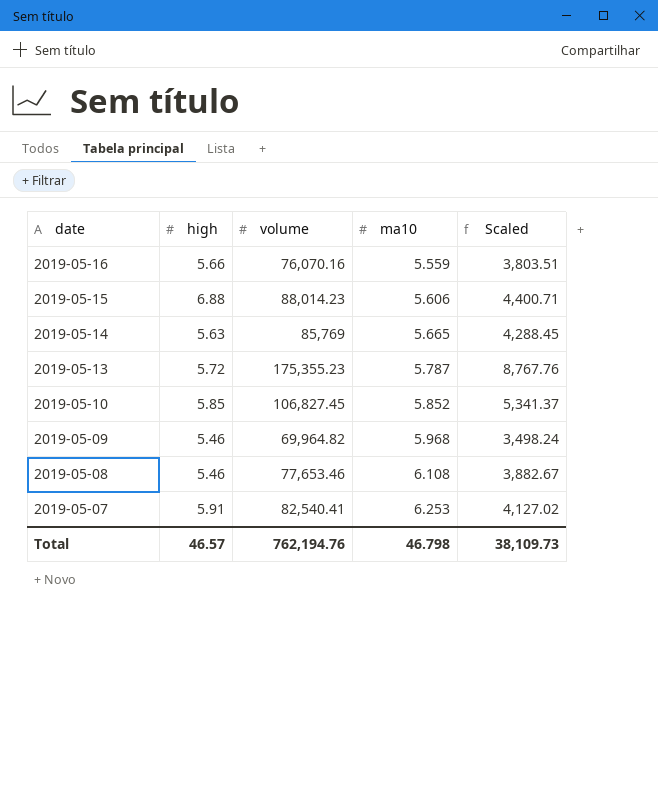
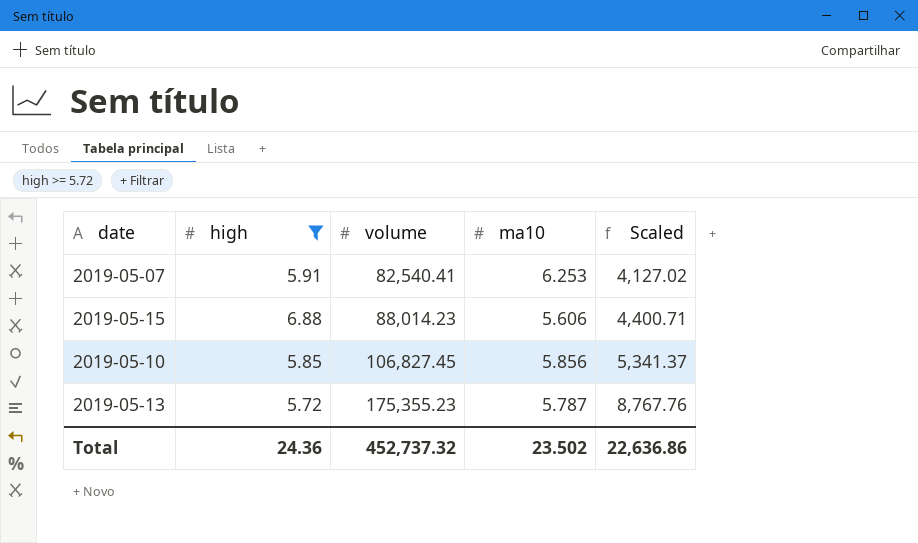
filter: none -> high >= 5.72
row order: date descending -> volume ascending
2019-05-10 | ma10: 5.852 -> 5.856
Total | high: 46.57 -> 24.36
Total | volume: 762,194.76 -> 452,737.32
Total | ma10: 46.798 -> 23.502
Total | Scaled: 38,109.73 -> 22,636.86

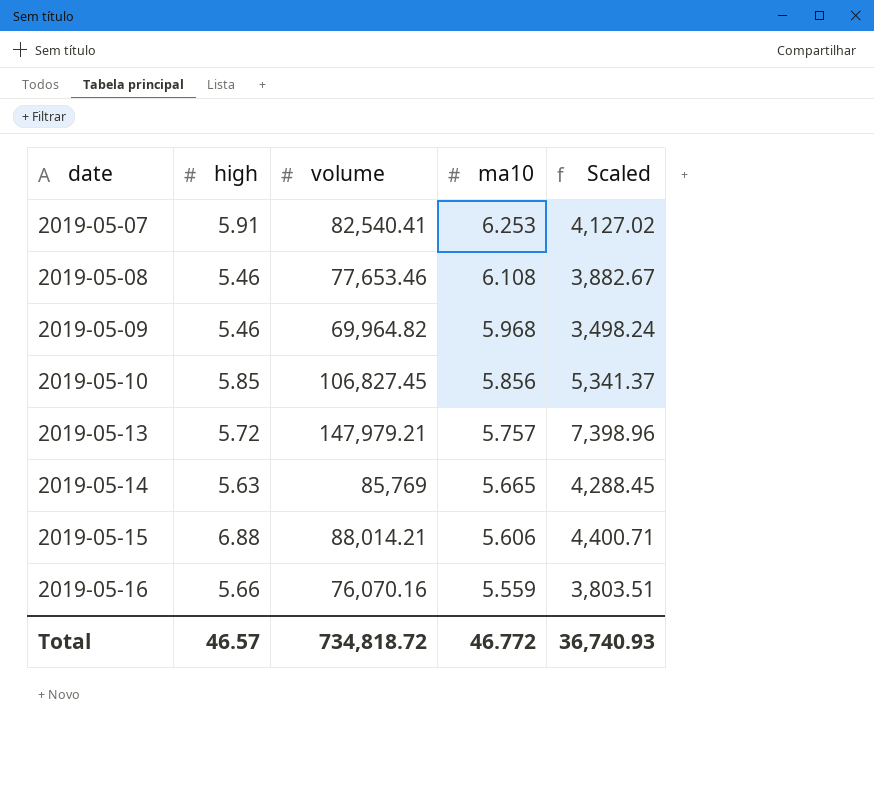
filter: high >= 5.72 -> none
row order: volume ascending -> date ascending
2019-05-13 | volume: 175,355.23 -> 147,979.21
2019-05-13 | ma10: 5.787 -> 5.757
2019-05-13 | Scaled: 8,767.76 -> 7,398.96
2019-05-15 | volume: 88,014.23 -> 88,014.21
Total | high: 24.36 -> 46.57
Total | volume: 452,737.32 -> 734,818.72
Total | ma10: 23.502 -> 46.772
Total | Scaled: 22,636.86 -> 36,740.93

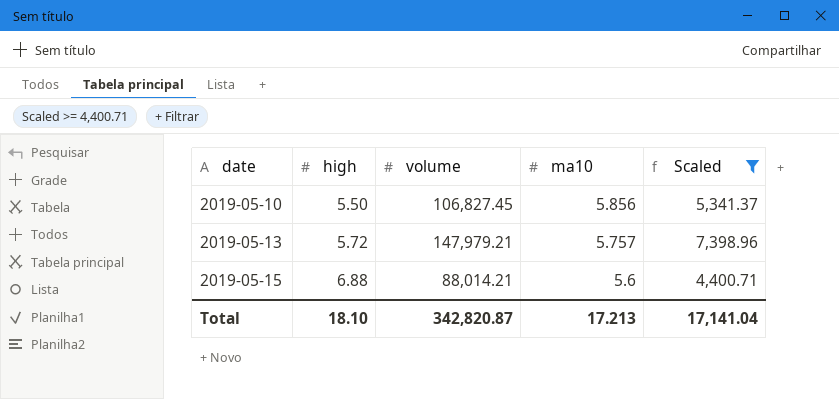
filter: none -> Scaled >= 4,400.71
2019-05-10 | high: 5.85 -> 5.50
2019-05-15 | ma10: 5.606 -> 5.6
Total | high: 46.57 -> 18.10
Total | volume: 734,818.72 -> 342,820.87
Total | ma10: 46.772 -> 17.213
Total | Scaled: 36,740.93 -> 17,141.04

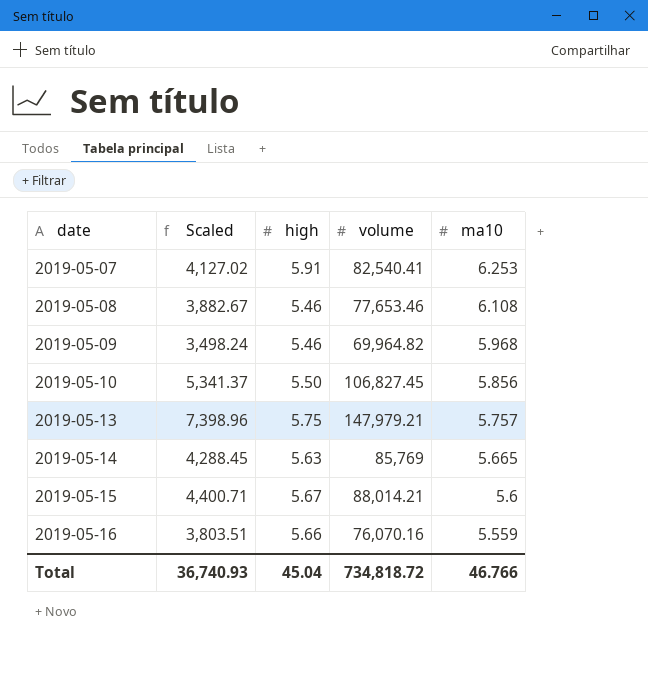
filter: Scaled >= 4,400.71 -> none
column Scaled | position: 5 -> 2
2019-05-13 | high: 5.72 -> 5.75
2019-05-15 | high: 6.88 -> 5.67
Total | Scaled: 17,141.04 -> 36,740.93
Total | high: 18.10 -> 45.04
Total | volume: 342,820.87 -> 734,818.72
Total | ma10: 17.213 -> 46.766

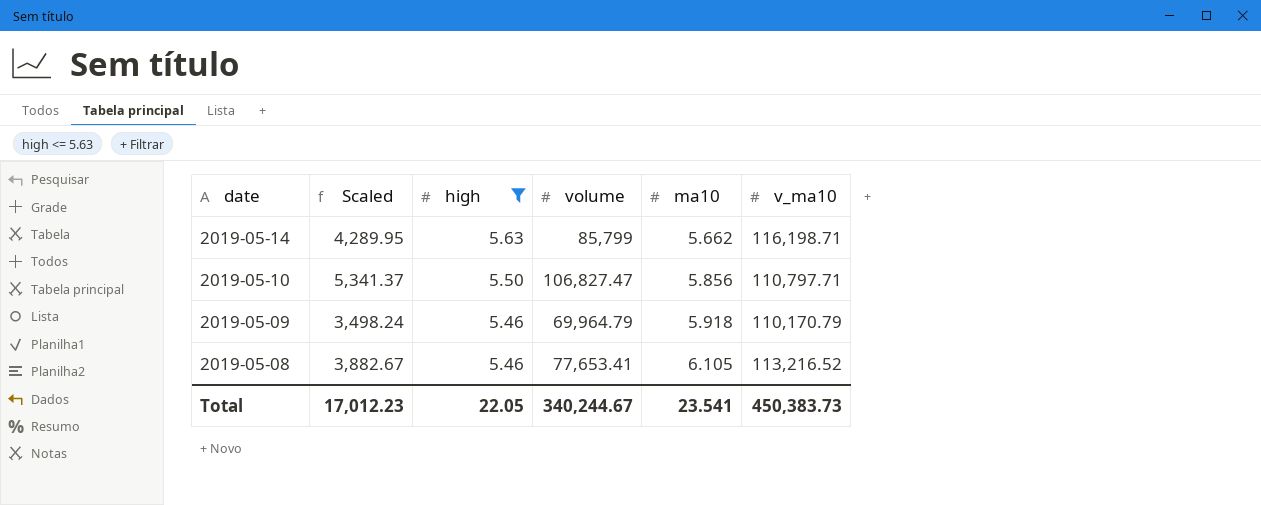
filter: none -> high <= 5.63
row order: date ascending -> date descending
column v_ma10 | position: none -> 6
2019-05-14 | Scaled: 4,288.45 -> 4,289.95
2019-05-14 | volume: 85,769 -> 85,799
2019-05-14 | ma10: 5.665 -> 5.662
2019-05-10 | volume: 106,827.45 -> 106,827.47
2019-05-09 | volume: 69,964.82 -> 69,964.79
2019-05-09 | ma10: 5.968 -> 5.918
2019-05-08 | volume: 77,653.46 -> 77,653.41
2019-05-08 | ma10: 6.108 -> 6.105
Total | Scaled: 36,740.93 -> 17,012.23
Total | high: 45.04 -> 22.05
Total | volume: 734,818.72 -> 340,244.67
Total | ma10: 46.766 -> 23.541

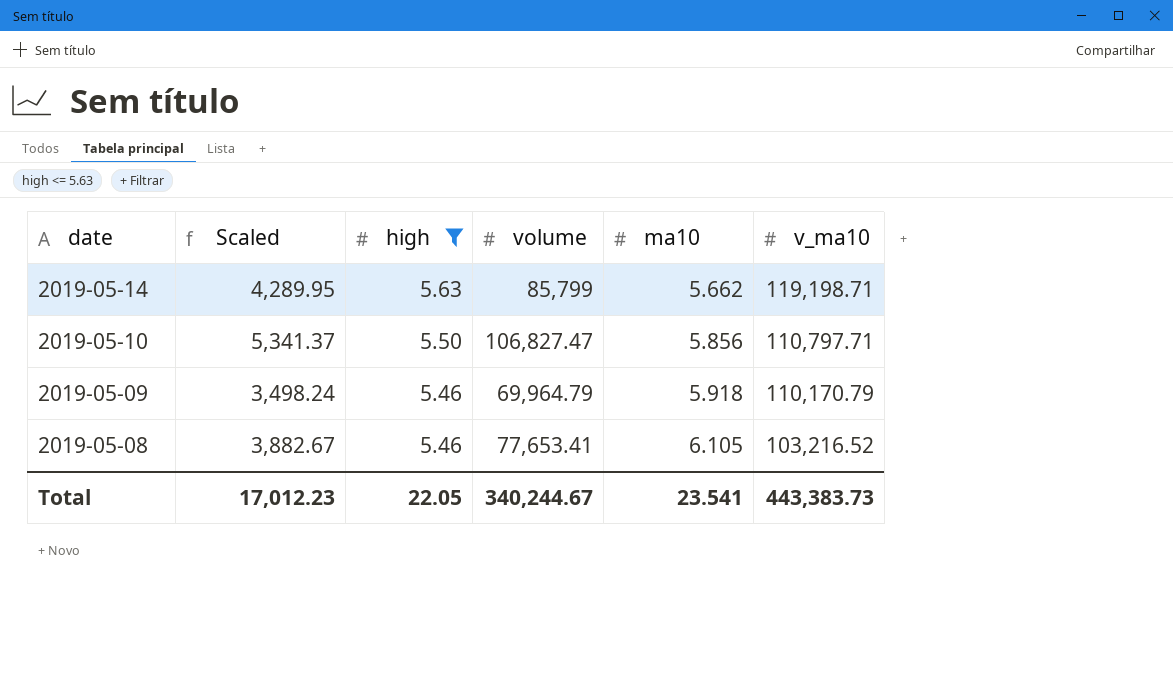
2019-05-14 | v_ma10: 116,198.71 -> 119,198.71
2019-05-08 | v_ma10: 113,216.52 -> 103,216.52
Total | v_ma10: 450,383.73 -> 443,383.73

